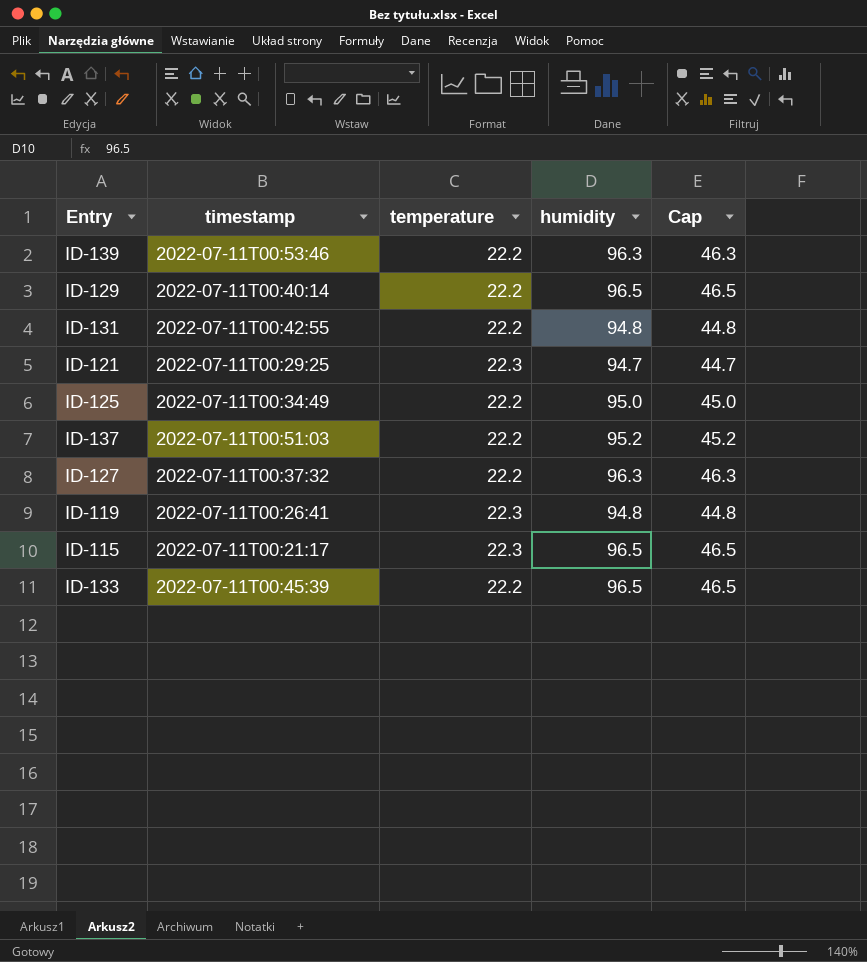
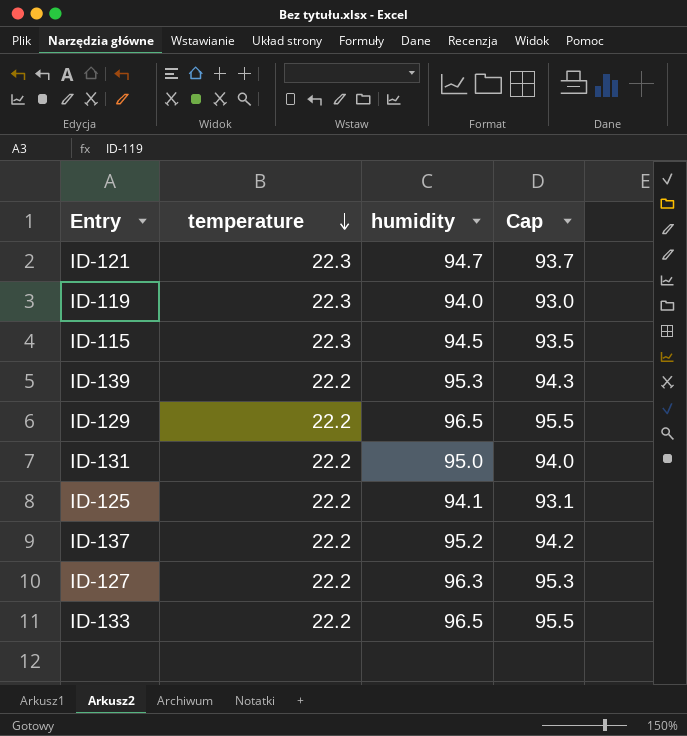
row order: none -> temperature descending
column timestamp | position: 2 -> none
column Cap | formula: [humidity] - 50 -> [humidity] - 1
ID-119 | humidity: 94.8 -> 94.0
ID-115 | humidity: 96.5 -> 94.5
ID-139 | humidity: 96.3 -> 95.3
ID-131 | humidity: 94.8 -> 95.0
ID-125 | humidity: 95.0 -> 94.1

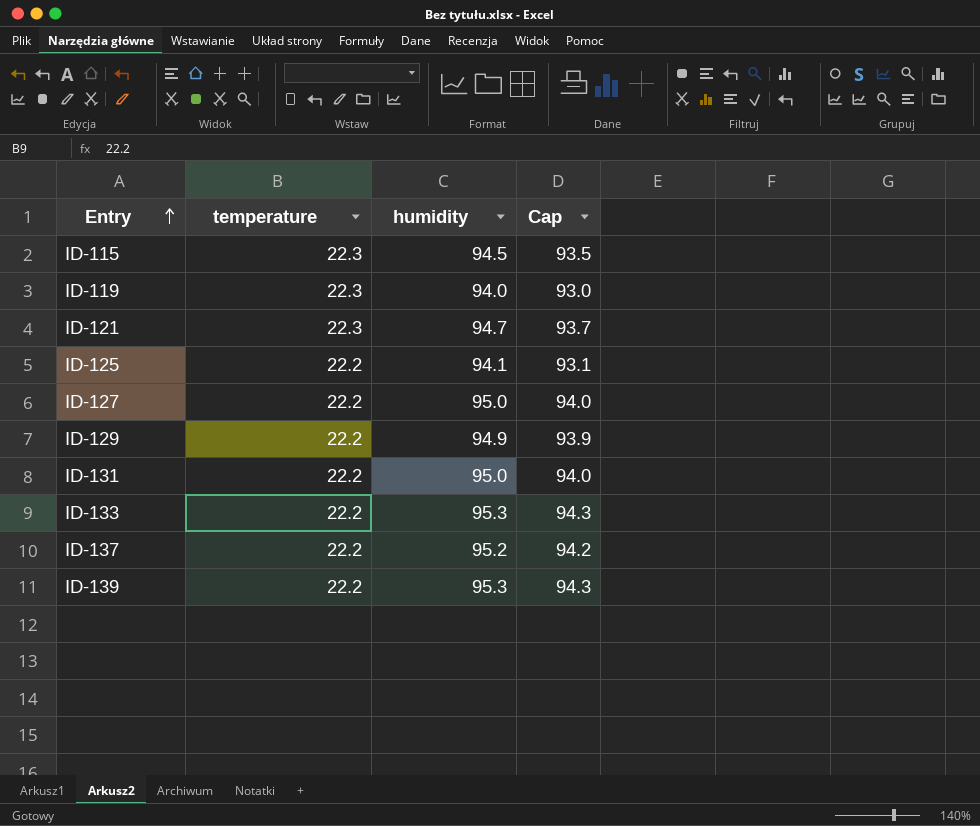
row order: temperature descending -> Entry ascending
ID-127 | humidity: 96.3 -> 95.0
ID-127 | Cap: 95.3 -> 94.0
ID-129 | humidity: 96.5 -> 94.9
ID-129 | Cap: 95.5 -> 93.9
ID-133 | humidity: 96.5 -> 95.3
ID-133 | Cap: 95.5 -> 94.3

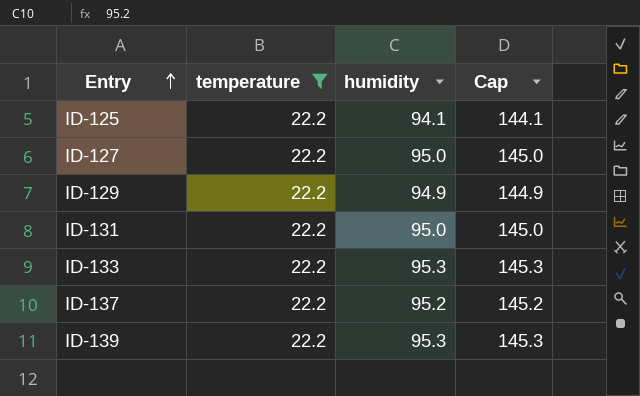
filter: none -> temperature = 22.2
column Cap | formula: [humidity] - 1 -> [humidity] + 50

